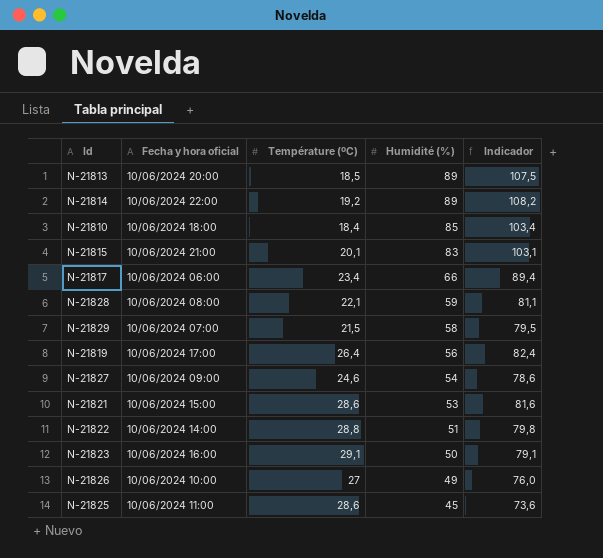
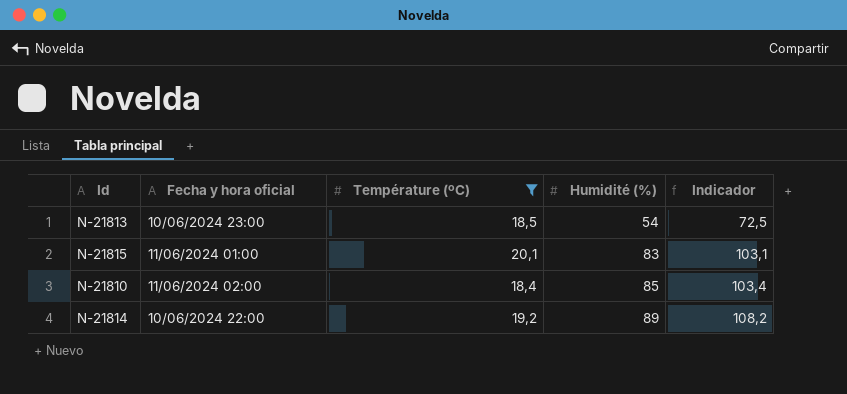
filter: none -> Température (ºC) <= 20,1
row order: Humidité (%) descending -> Humidité (%) ascending
N-21813 | Fecha y hora oficial: 10/06/2024 20:00 -> 10/06/2024 23:00
N-21813 | Humidité (%): 89 -> 54
N-21813 | Indicador: 107,5 -> 72,5
N-21815 | Fecha y hora oficial: 10/06/2024 21:00 -> 11/06/2024 01:00
N-21810 | Fecha y hora oficial: 10/06/2024 18:00 -> 11/06/2024 02:00

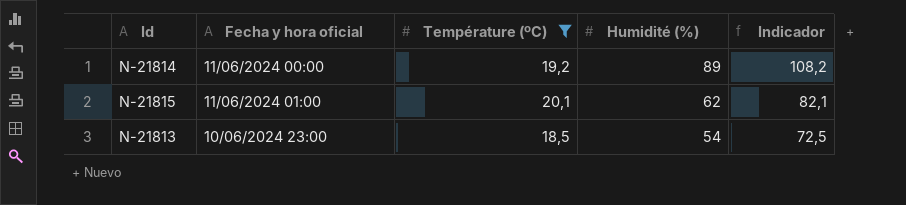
row order: Humidité (%) ascending -> Humidité (%) descending
row N-21810: 11/06/2024 02:00 | 18,4 | 85 | 103,4 -> none
N-21814 | Fecha y hora oficial: 10/06/2024 22:00 -> 11/06/2024 00:00
N-21815 | Humidité (%): 83 -> 62
N-21815 | Indicador: 103,1 -> 82,1

